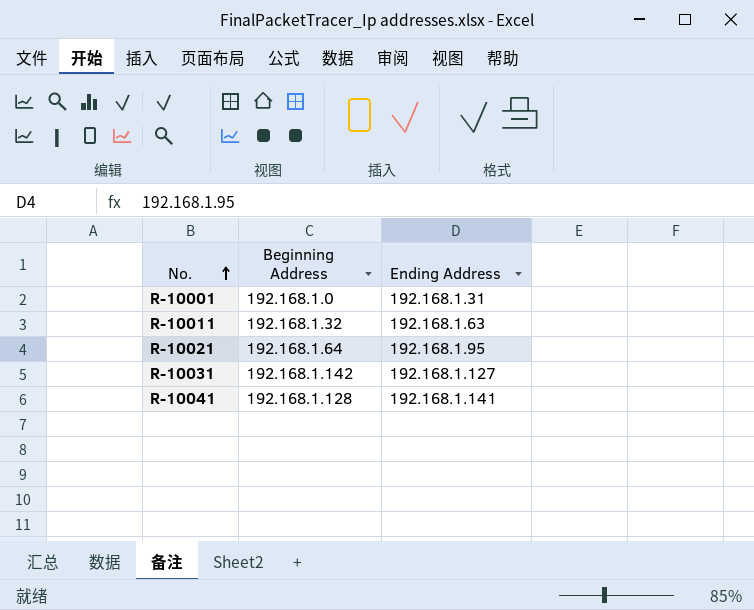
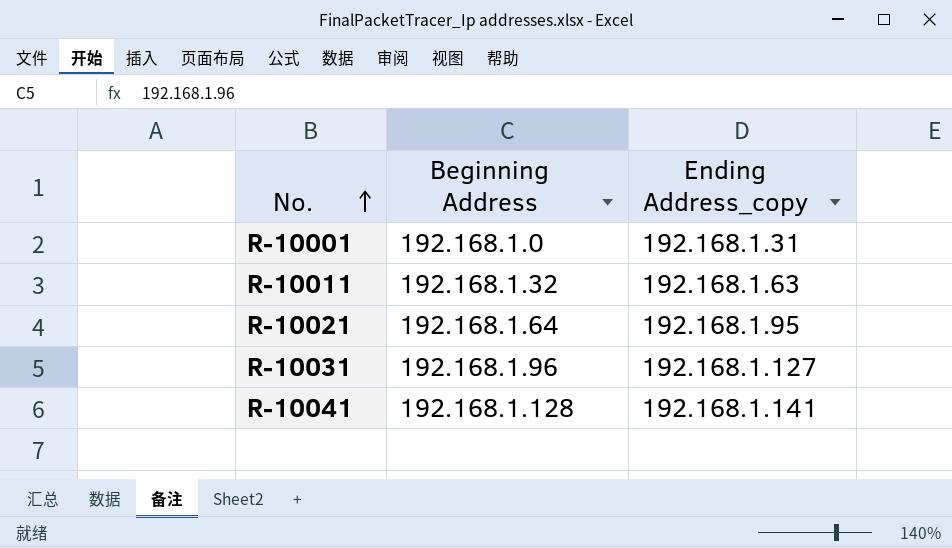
column name: Ending Address -> Ending Address_copy
R-10031 | Beginning Address: 192.168.1.142 -> 192.168.1.96

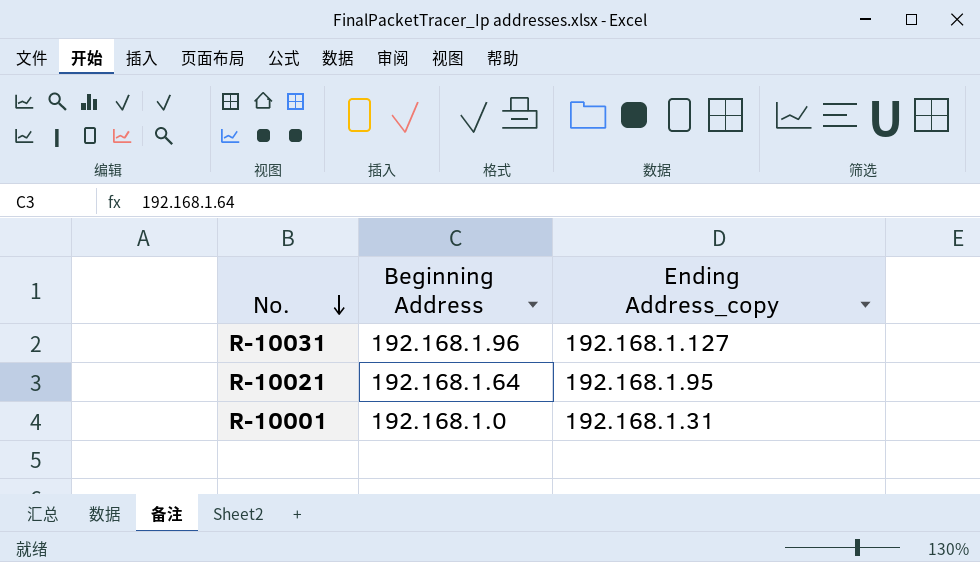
row order: No. ascending -> No. descending
row R-10011: 192.168.1.32 | 192.168.1.63 -> none
row R-10041: 192.168.1.128 | 192.168.1.141 -> none

